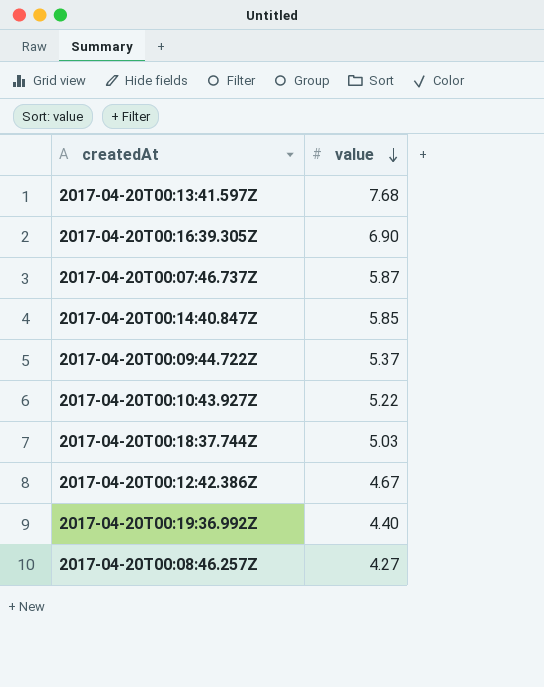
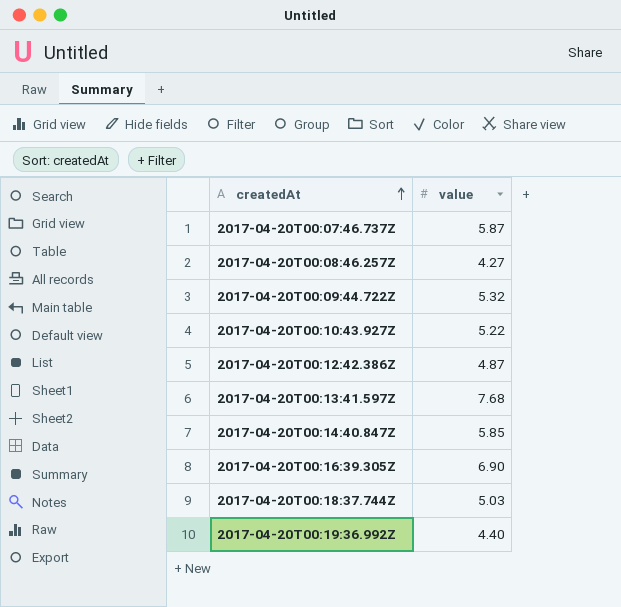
row order: value descending -> createdAt ascending
2017-04-20T00:09:44.722Z | value: 5.37 -> 5.32
2017-04-20T00:12:42.386Z | value: 4.67 -> 4.87

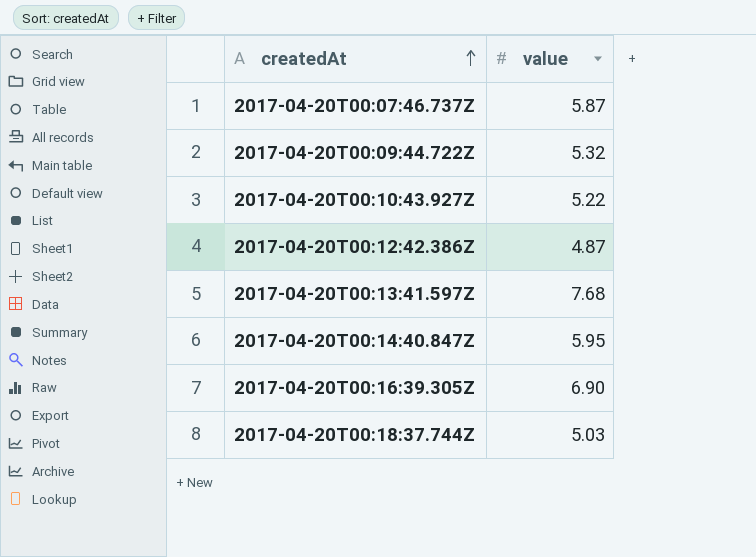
row 2017-04-20T00:08:46.257Z: 4.27 -> none
row 2017-04-20T00:19:36.992Z: 4.40 -> none
2017-04-20T00:14:40.847Z | value: 5.85 -> 5.95

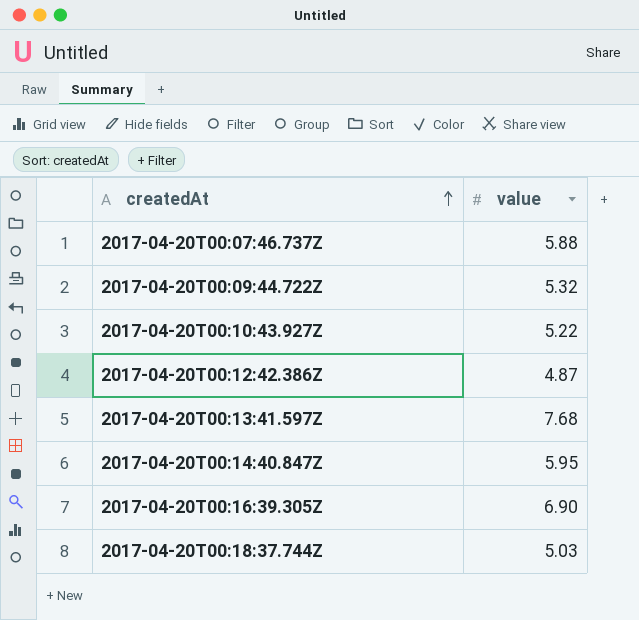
2017-04-20T00:07:46.737Z | value: 5.87 -> 5.88

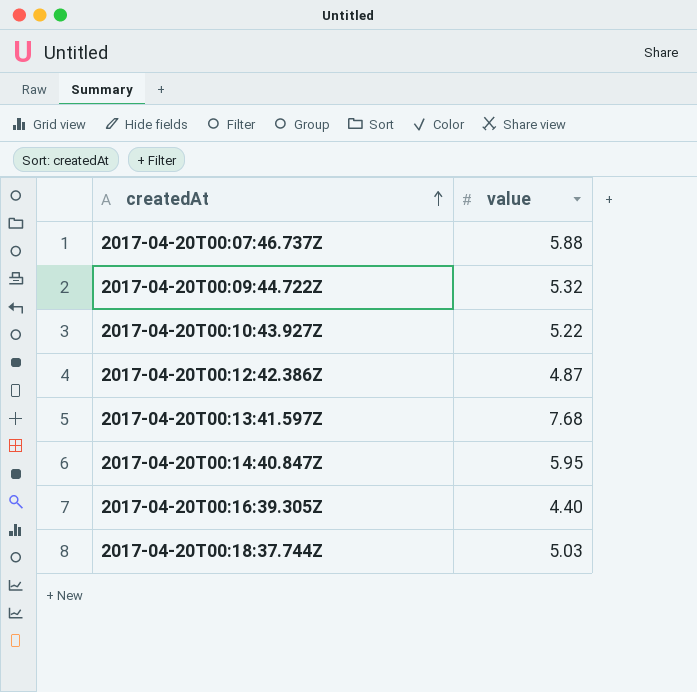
2017-04-20T00:16:39.305Z | value: 6.90 -> 4.40

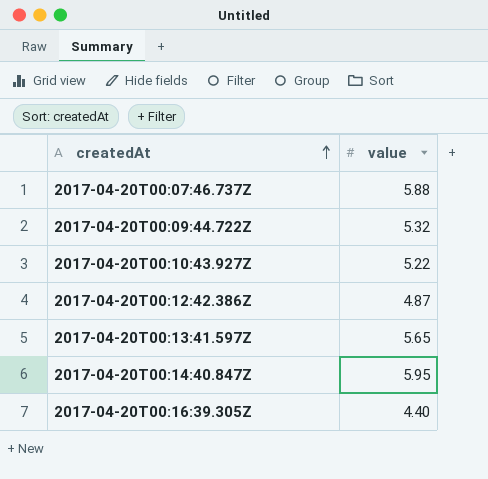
row 2017-04-20T00:18:37.744Z: 5.03 -> none
2017-04-20T00:13:41.597Z | value: 7.68 -> 5.65

